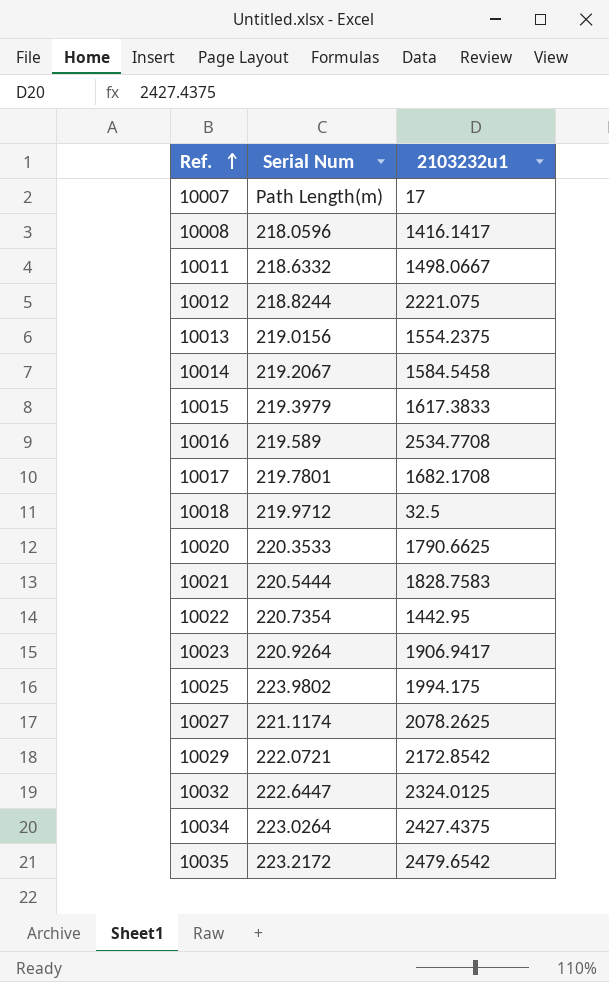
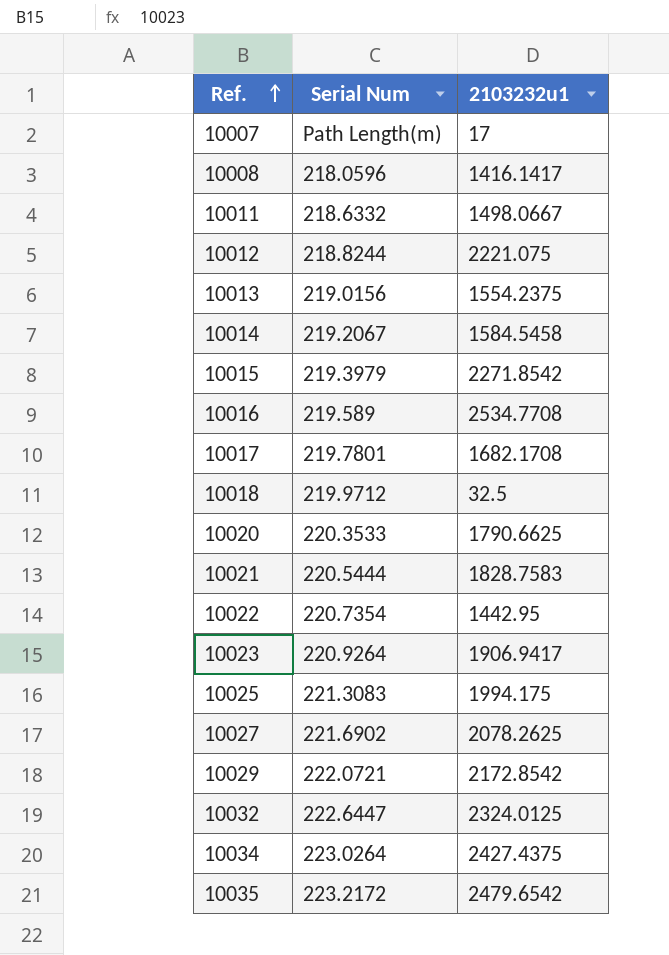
10015 | 2103232u1: 1617.3833 -> 2271.8542
10025 | Serial Num: 223.9802 -> 221.3083
10027 | Serial Num: 221.1174 -> 221.6902

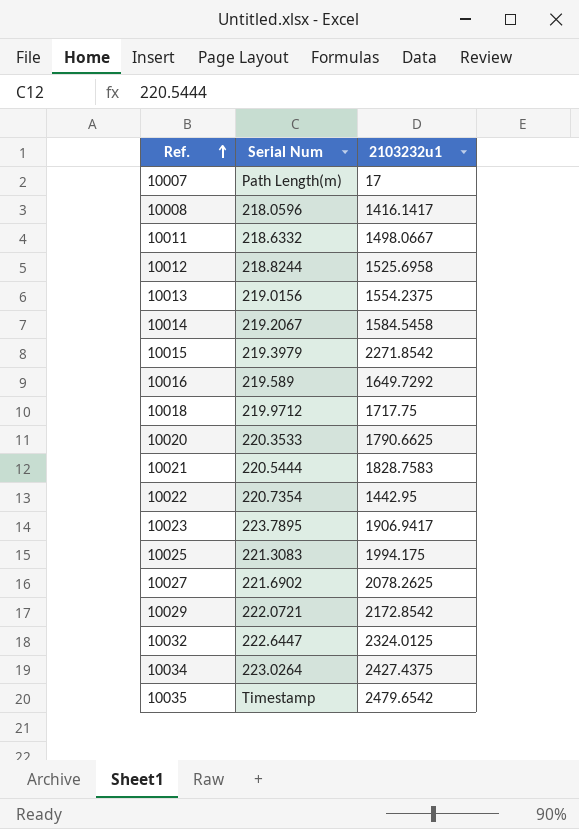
row 10017: 219.7801 | 1682.1708 -> none
10012 | 2103232u1: 2221.075 -> 1525.6958
10016 | 2103232u1: 2534.7708 -> 1649.7292
10018 | 2103232u1: 32.5 -> 1717.75
10023 | Serial Num: 220.9264 -> 223.7895
10035 | Serial Num: 223.2172 -> Timestamp

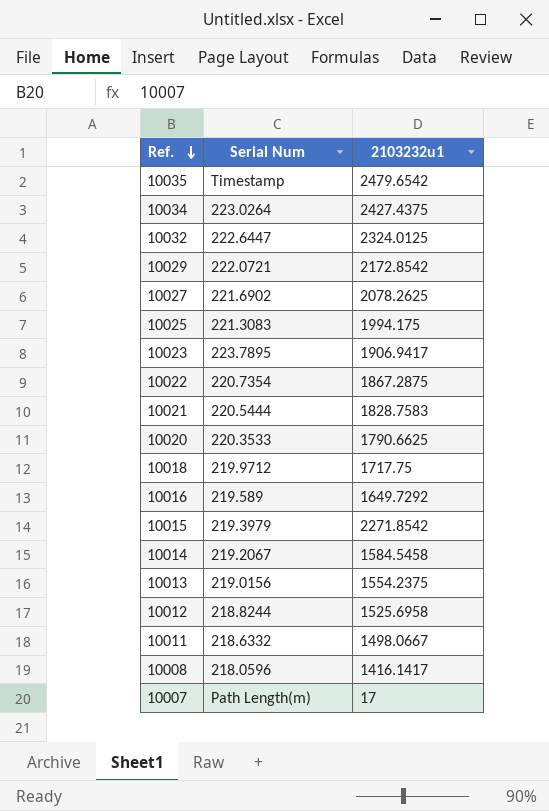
row order: Ref. ascending -> Ref. descending
10022 | 2103232u1: 1442.95 -> 1867.2875

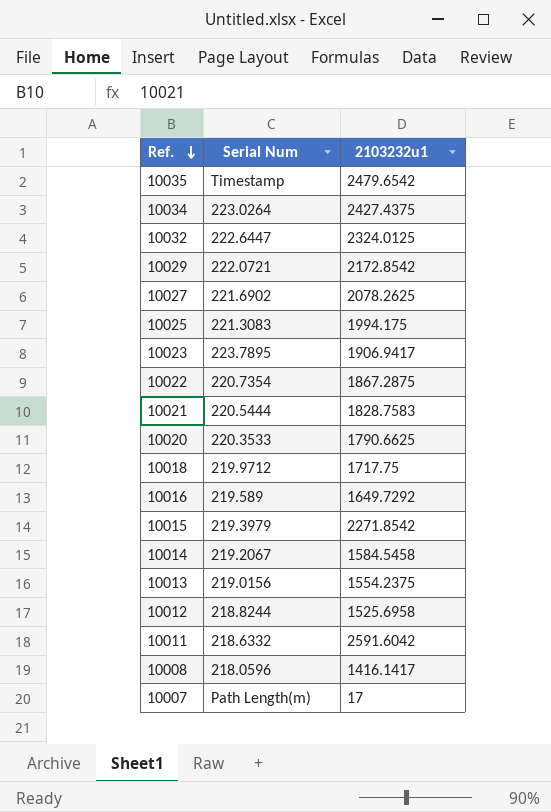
10011 | 2103232u1: 1498.0667 -> 2591.6042

